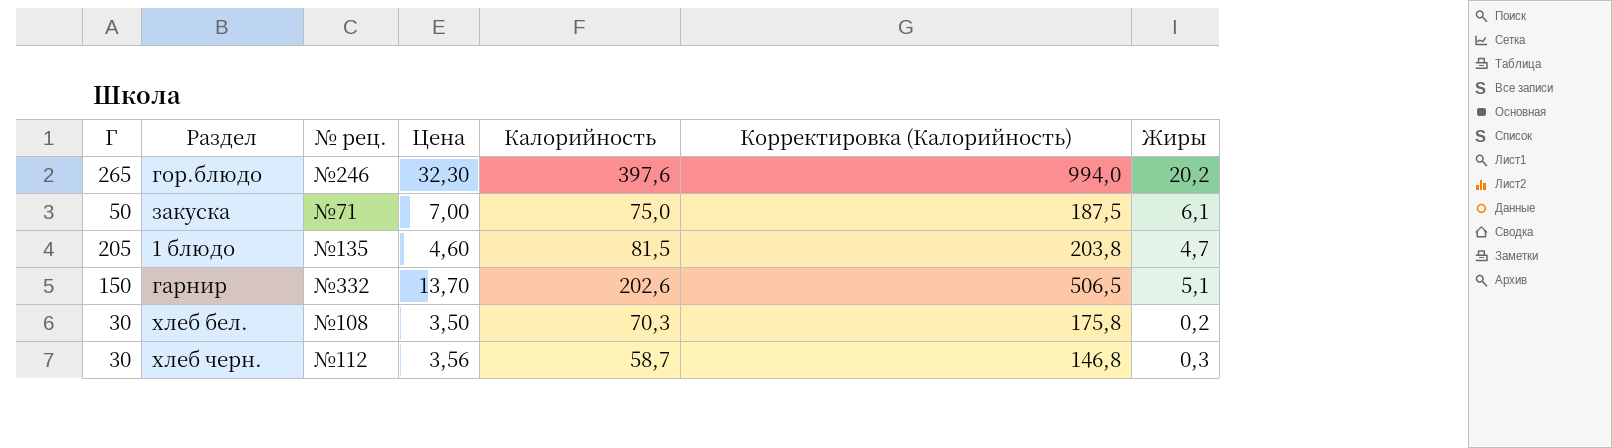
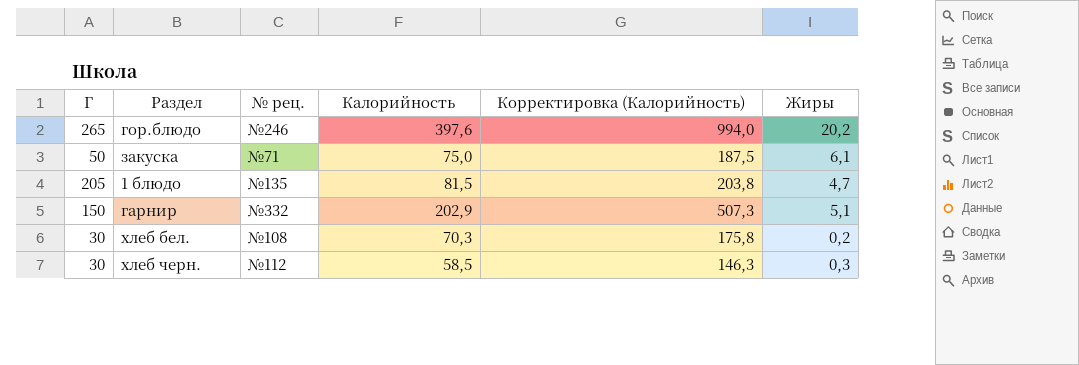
column Цена | position: 4 -> none
гарнир | Калорийность: 202,6 -> 202,9
гарнир | Корректировка (Калорийность): 506,5 -> 507,3
хлеб черн. | Калорийность: 58,7 -> 58,5
хлеб черн. | Корректировка (Калорийность): 146,8 -> 146,3

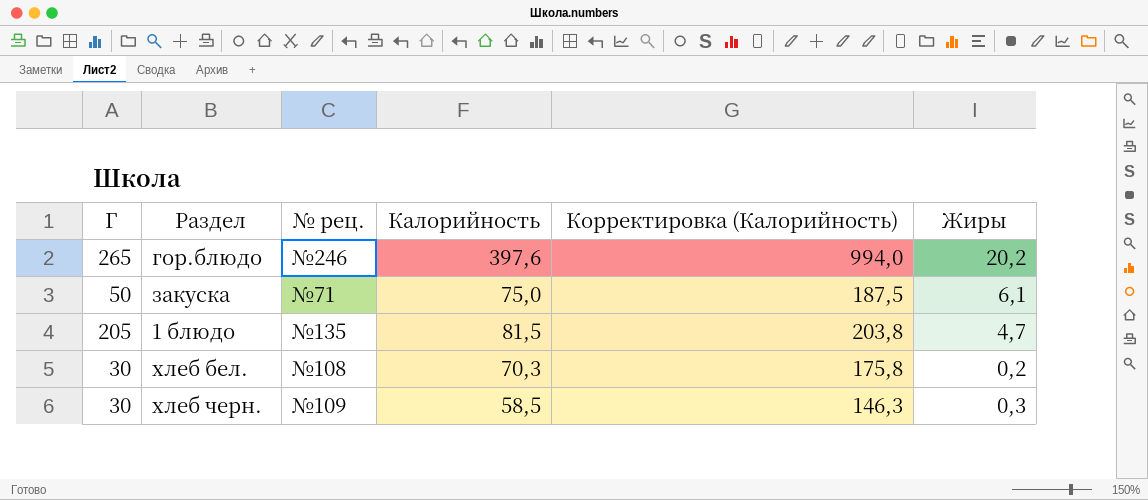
row гарнир: 150 | №332 | 202,9 | 507,3 | 5,1 -> none
хлеб черн. | № рец.: №112 -> №109

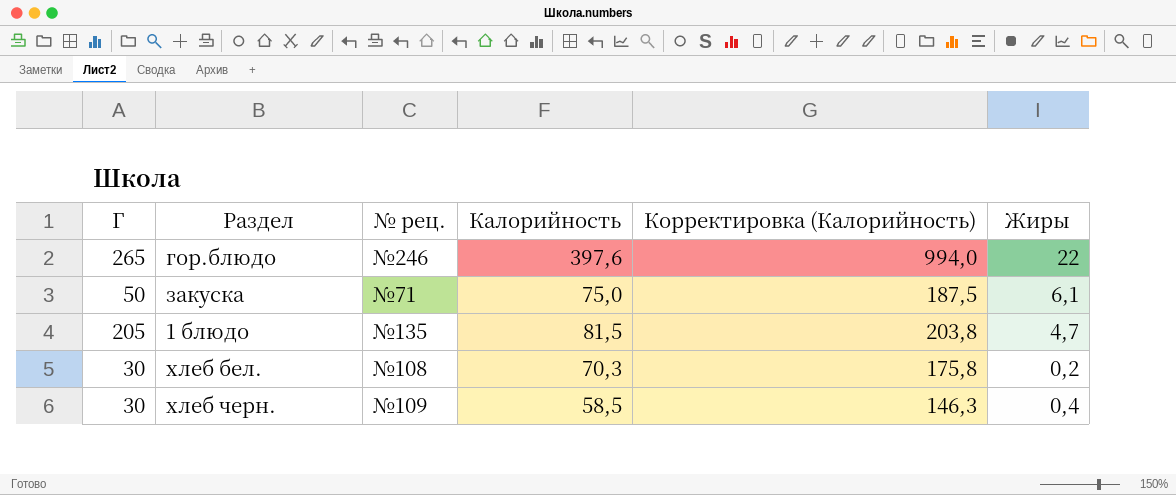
гор.блюдо | Жиры: 20,2 -> 22
хлеб черн. | Жиры: 0,3 -> 0,4

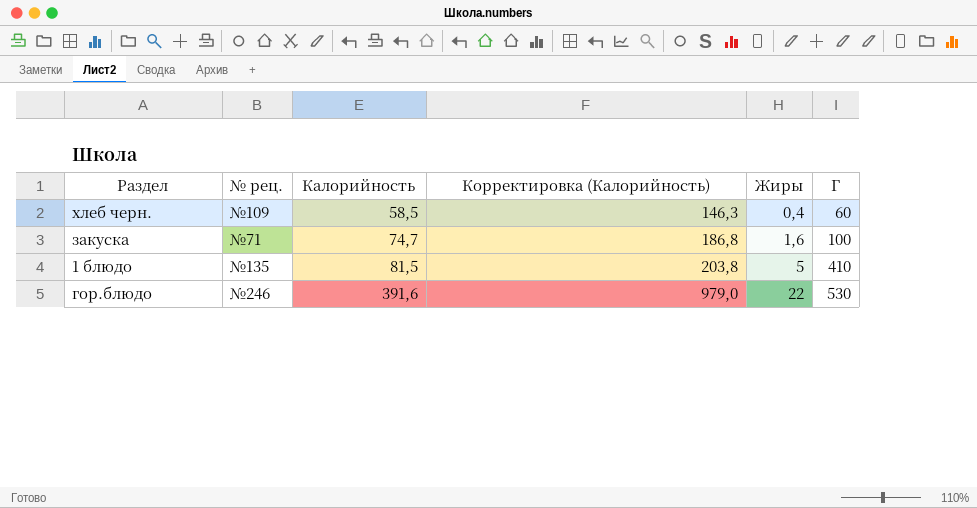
row order: none -> Калорийность ascending
column Г | position: 1 -> 6
row хлеб бел.: 30 | №108 | 70,3 | 175,8 | 0,2 -> none
хлеб черн. | Г: 30 -> 60
закуска | Калорийность: 75,0 -> 74,7
закуска | Корректировка (Калорийность): 187,5 -> 186,8
закуска | Жиры: 6,1 -> 1,6
закуска | Г: 50 -> 100
1 блюдо | Жиры: 4,7 -> 5
1 блюдо | Г: 205 -> 410
гор.блюдо | Калорийность: 397,6 -> 391,6
гор.блюдо | Корректировка (Калорийность): 994,0 -> 979,0
гор.блюдо | Г: 265 -> 530

